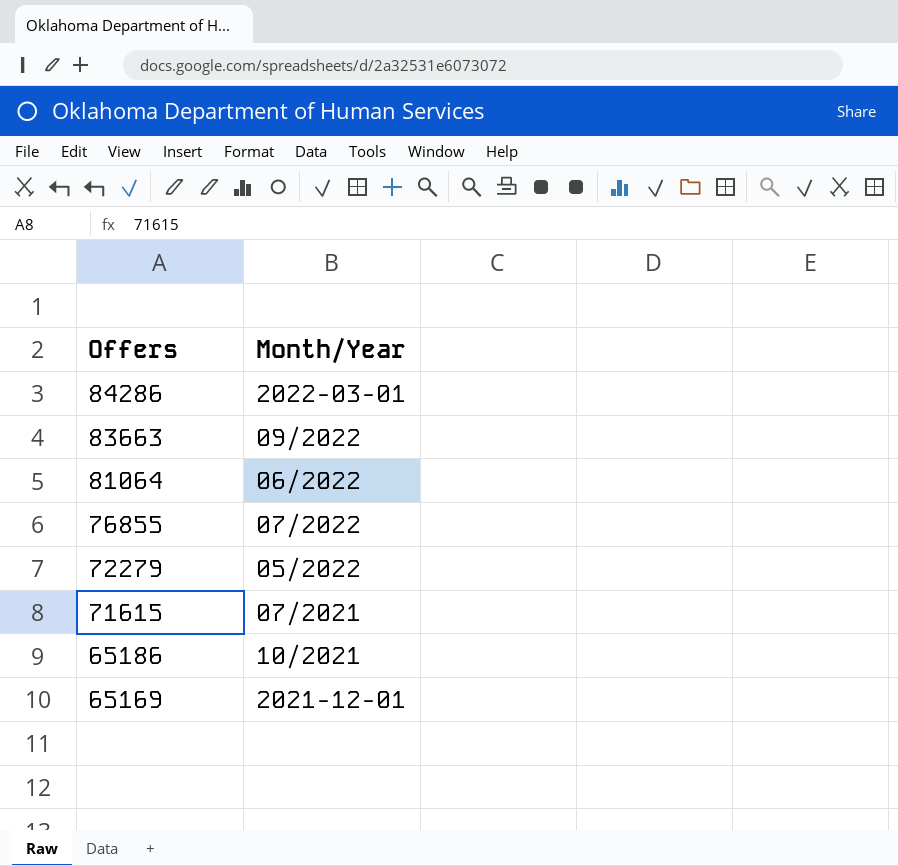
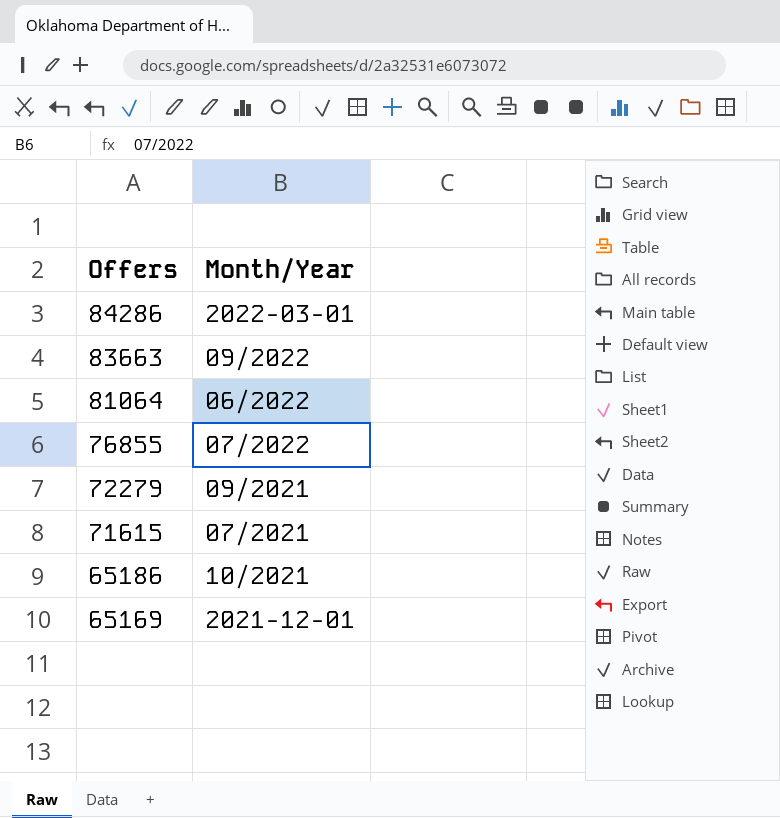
72279 | Month/Year: 05/2022 -> 09/2021

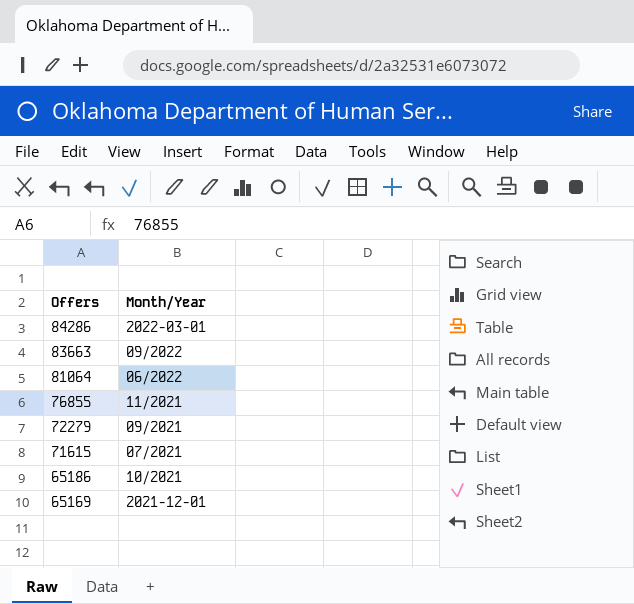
76855 | Month/Year: 07/2022 -> 11/2021

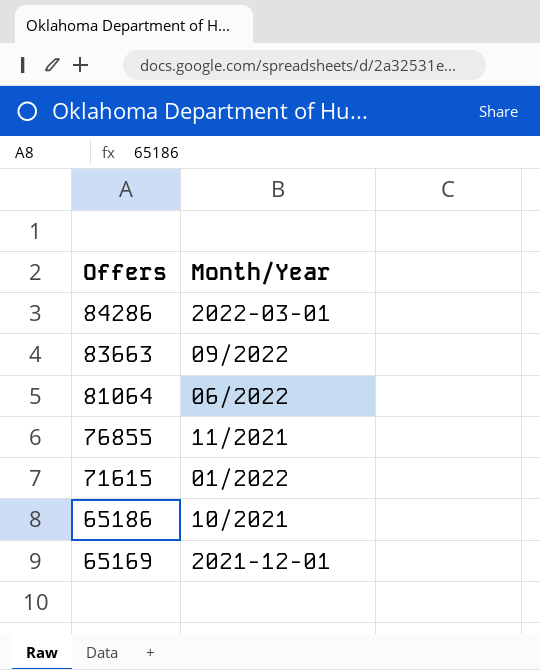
row 72279: 09/2021 -> none
71615 | Month/Year: 07/2021 -> 01/2022

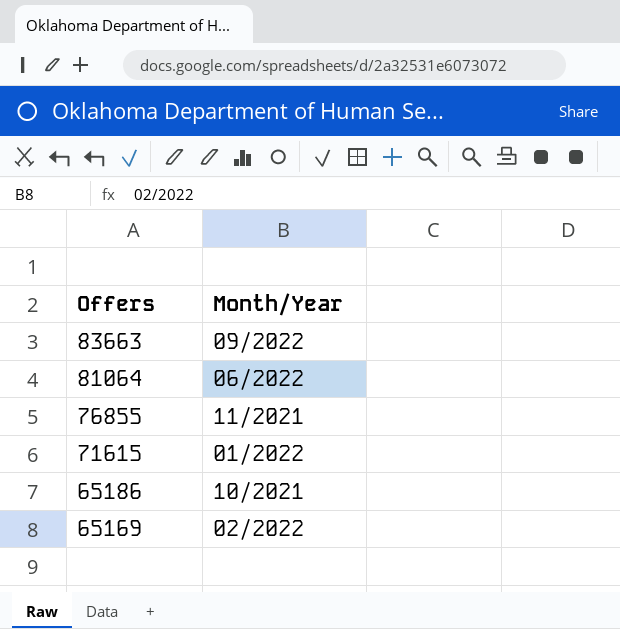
row 84286: 2022-03-01 -> none
65169 | Month/Year: 2021-12-01 -> 02/2022

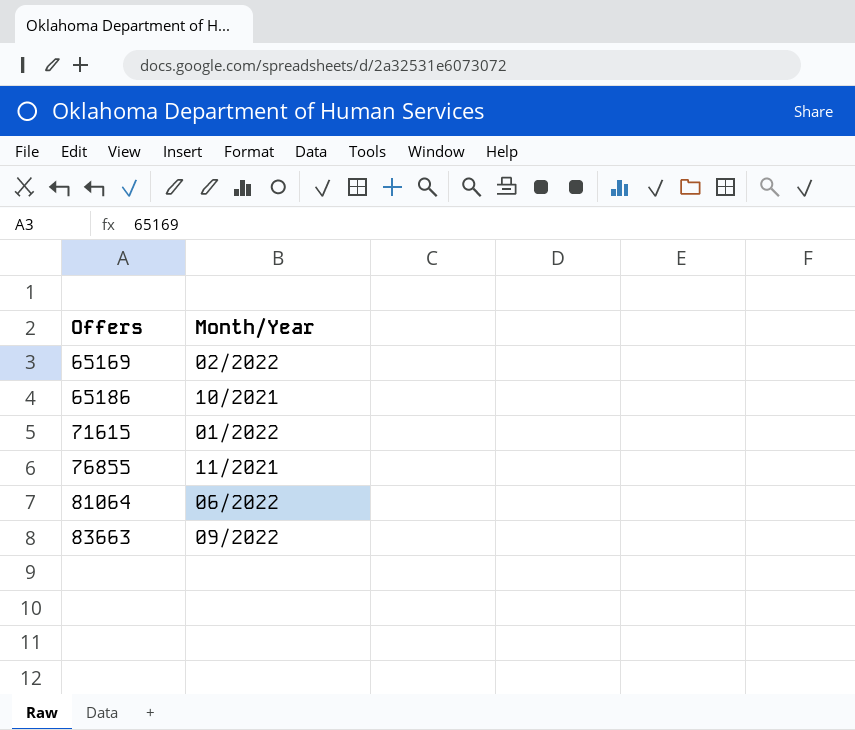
row order: Offers descending -> Offers ascending

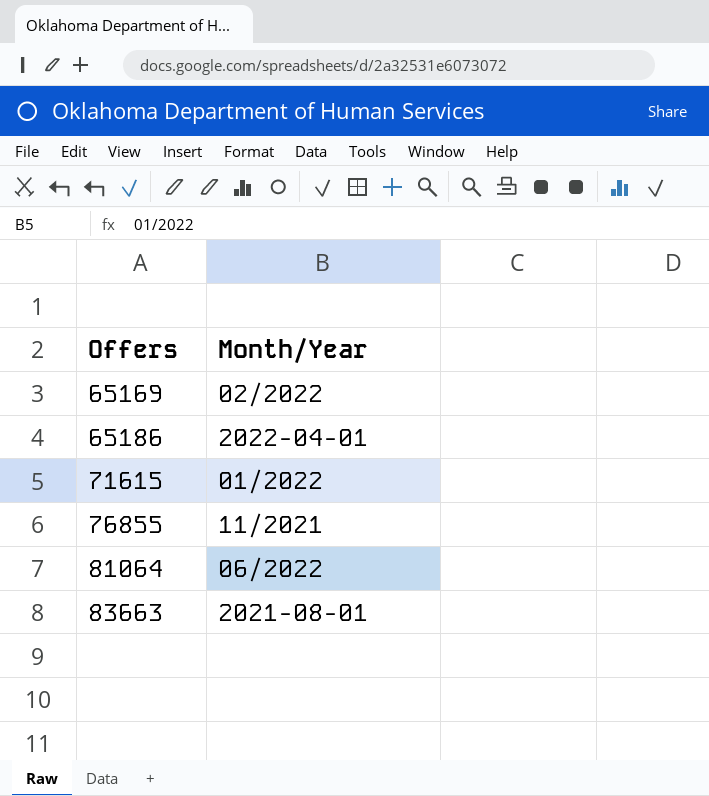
65186 | Month/Year: 10/2021 -> 2022-04-01
83663 | Month/Year: 09/2022 -> 2021-08-01

